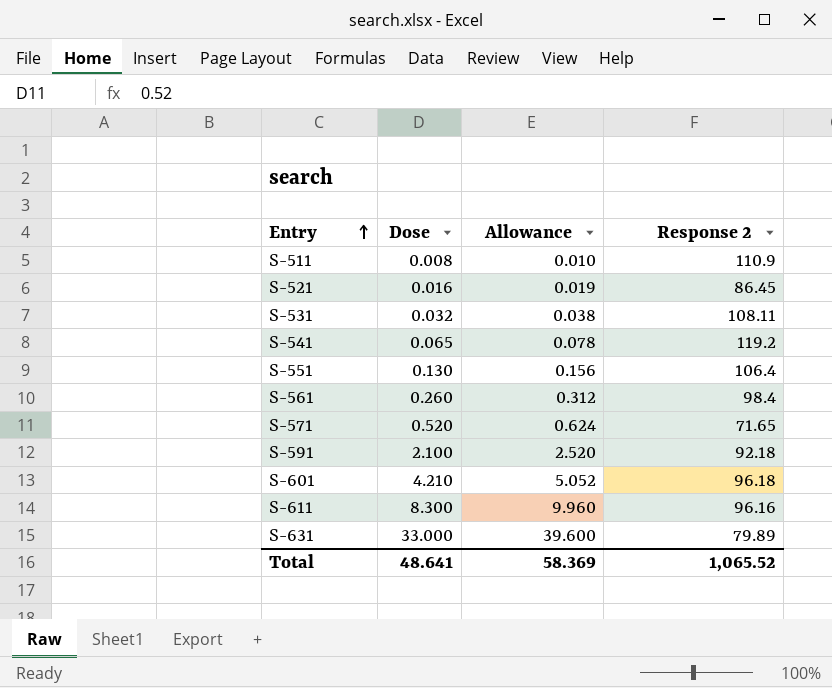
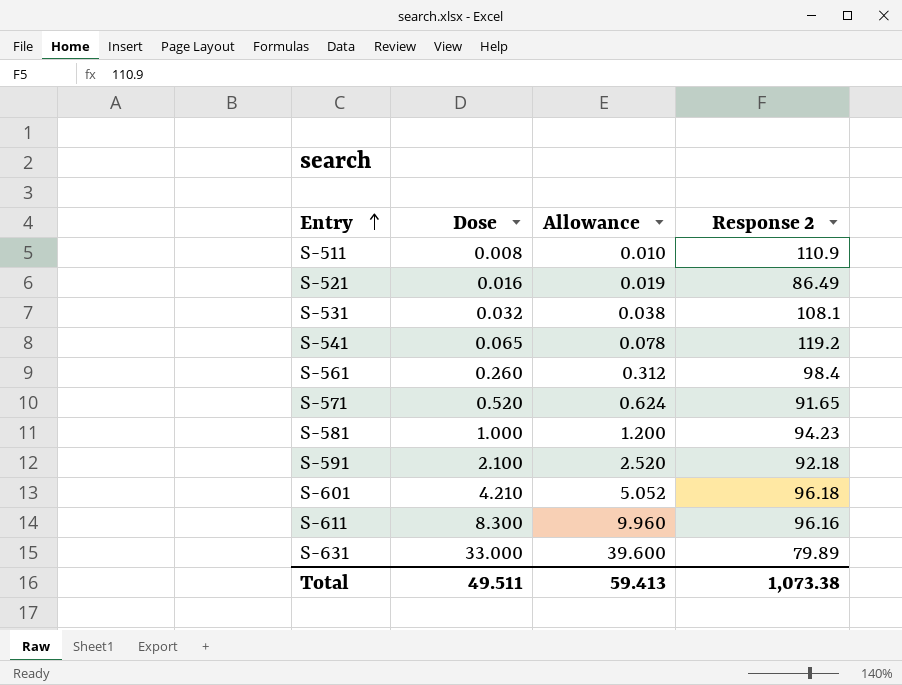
row S-551: 0.130 | 0.156 | 106.4 -> none
S-521 | Response 2: 86.45 -> 86.49
S-531 | Response 2: 108.11 -> 108.1
S-571 | Response 2: 71.65 -> 91.65
row S-581: none -> 1.000 | 1.200 | 94.23
Total | Dose: 48.641 -> 49.511
Total | Allowance: 58.369 -> 59.413
Total | Response 2: 1,065.52 -> 1,073.38

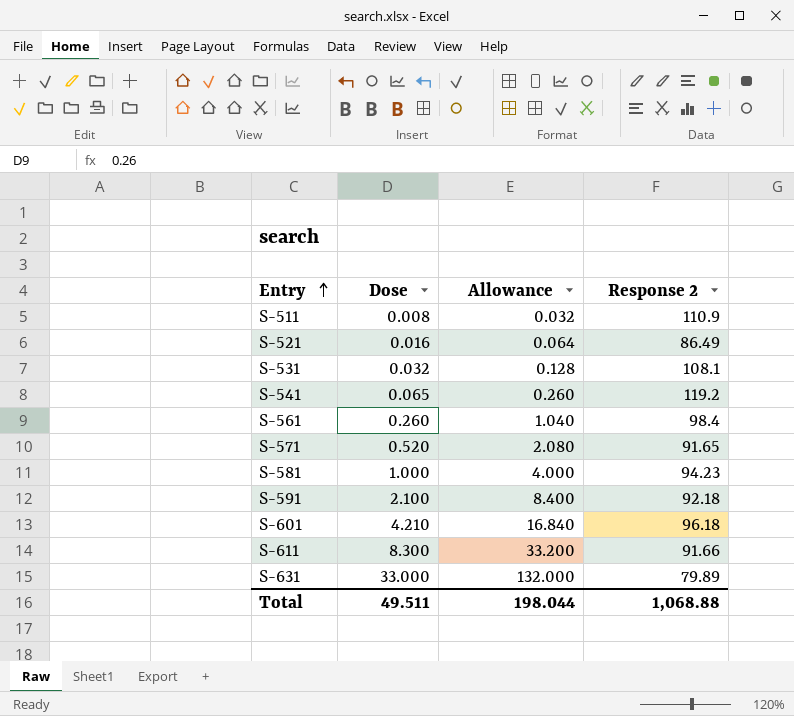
column Allowance | formula: [Dose] * 1.2 -> [Dose] * 4
S-611 | Response 2: 96.16 -> 91.66
Total | Allowance: 59.413 -> 198.044
Total | Response 2: 1,073.38 -> 1,068.88

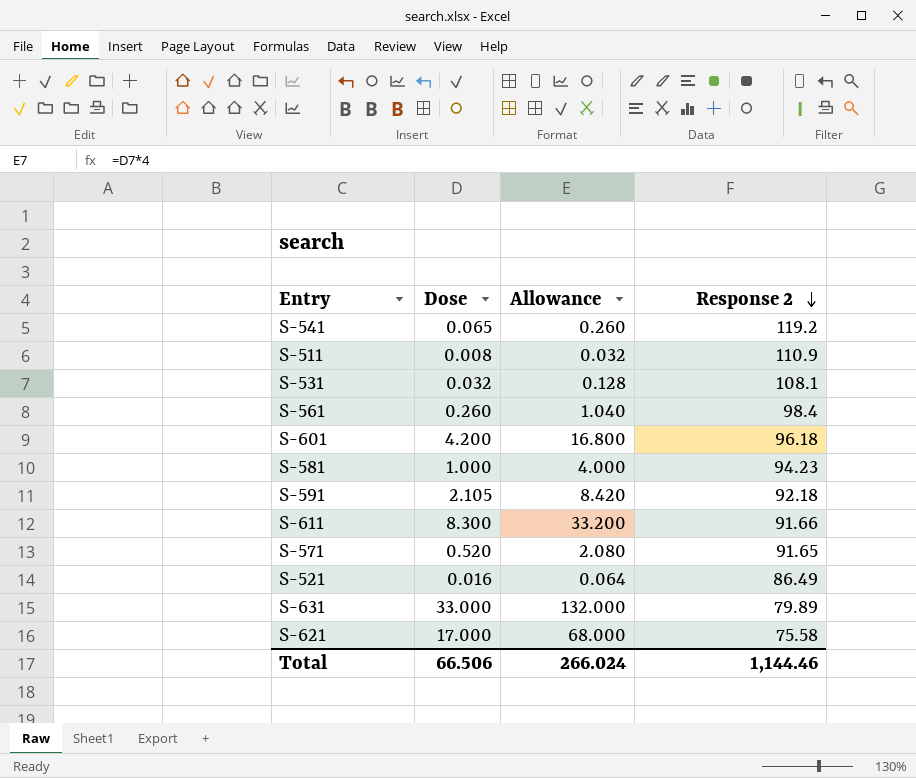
row order: Entry ascending -> Response 2 descending
S-601 | Dose: 4.210 -> 4.200
S-601 | Allowance: 16.840 -> 16.800
S-591 | Dose: 2.100 -> 2.105
S-591 | Allowance: 8.400 -> 8.420
row S-621: none -> 17.000 | 68.000 | 75.58
Total | Dose: 49.511 -> 66.506
Total | Allowance: 198.044 -> 266.024
Total | Response 2: 1,068.88 -> 1,144.46

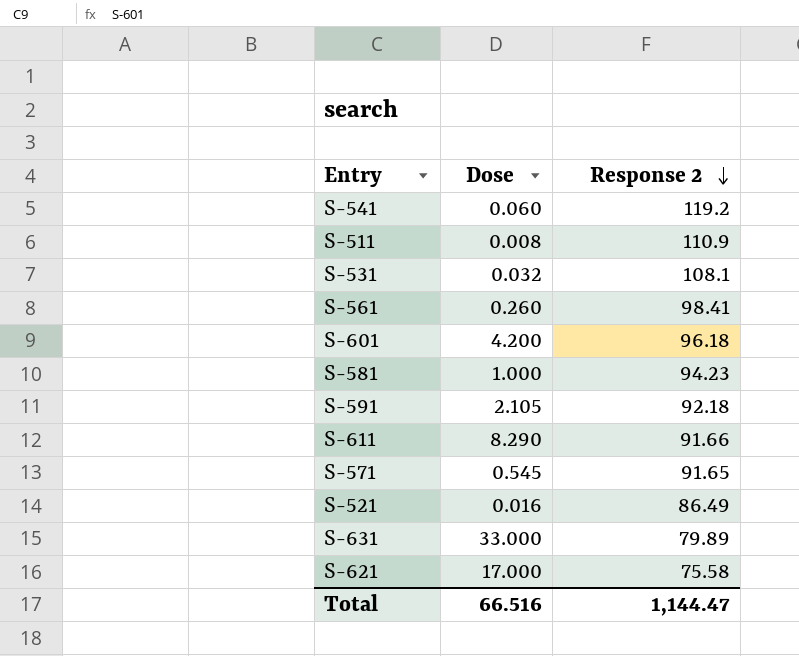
column Allowance | formula: [Dose] * 4 -> none
S-541 | Dose: 0.065 -> 0.060
S-561 | Response 2: 98.4 -> 98.41
S-611 | Dose: 8.300 -> 8.290
S-571 | Dose: 0.520 -> 0.545
Total | Dose: 66.506 -> 66.516
Total | Response 2: 1,144.46 -> 1,144.47

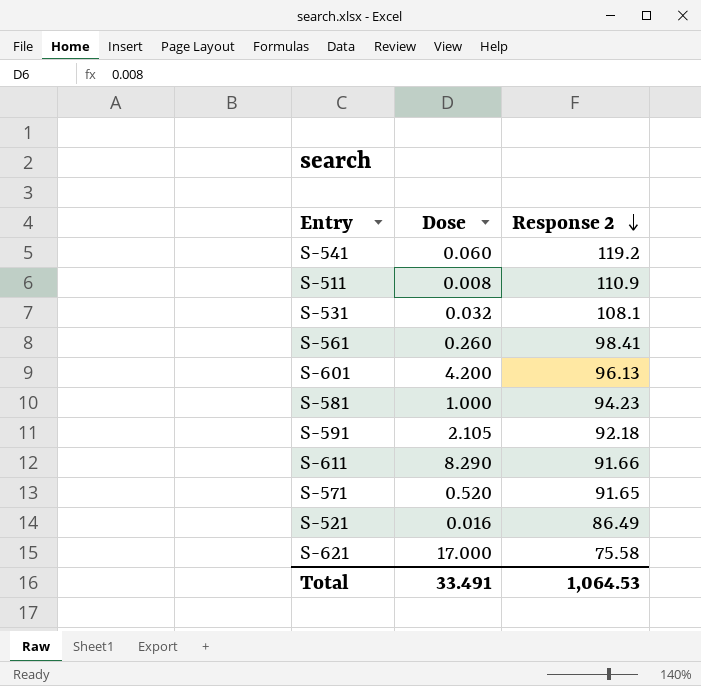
row S-631: 33.000 | 79.89 -> none
S-601 | Response 2: 96.18 -> 96.13
S-571 | Dose: 0.545 -> 0.520
Total | Dose: 66.516 -> 33.491
Total | Response 2: 1,144.47 -> 1,064.53

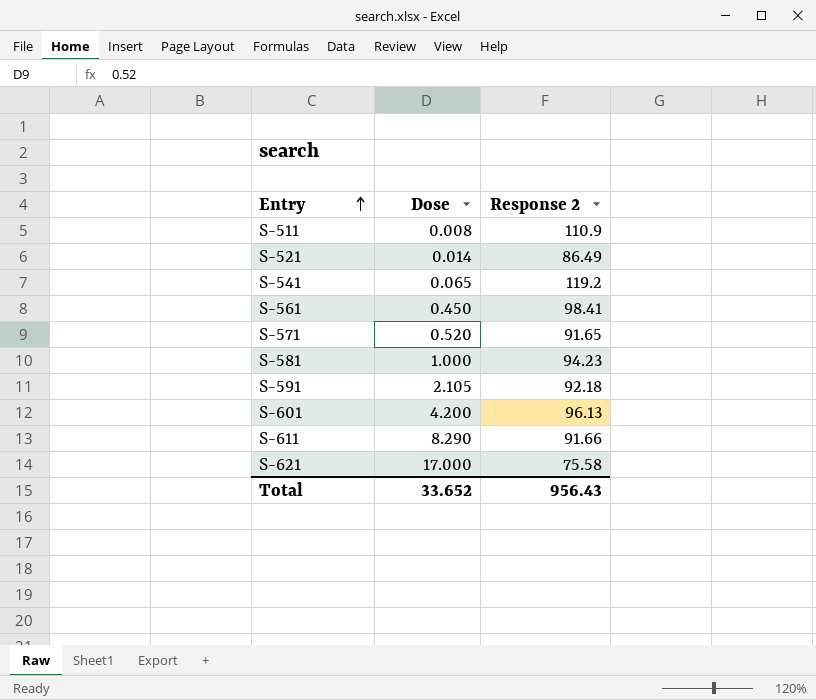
row order: Response 2 descending -> Entry ascending
row S-531: 0.032 | 108.1 -> none
S-521 | Dose: 0.016 -> 0.014
S-541 | Dose: 0.060 -> 0.065
S-561 | Dose: 0.260 -> 0.450
Total | Dose: 33.491 -> 33.652
Total | Response 2: 1,064.53 -> 956.43

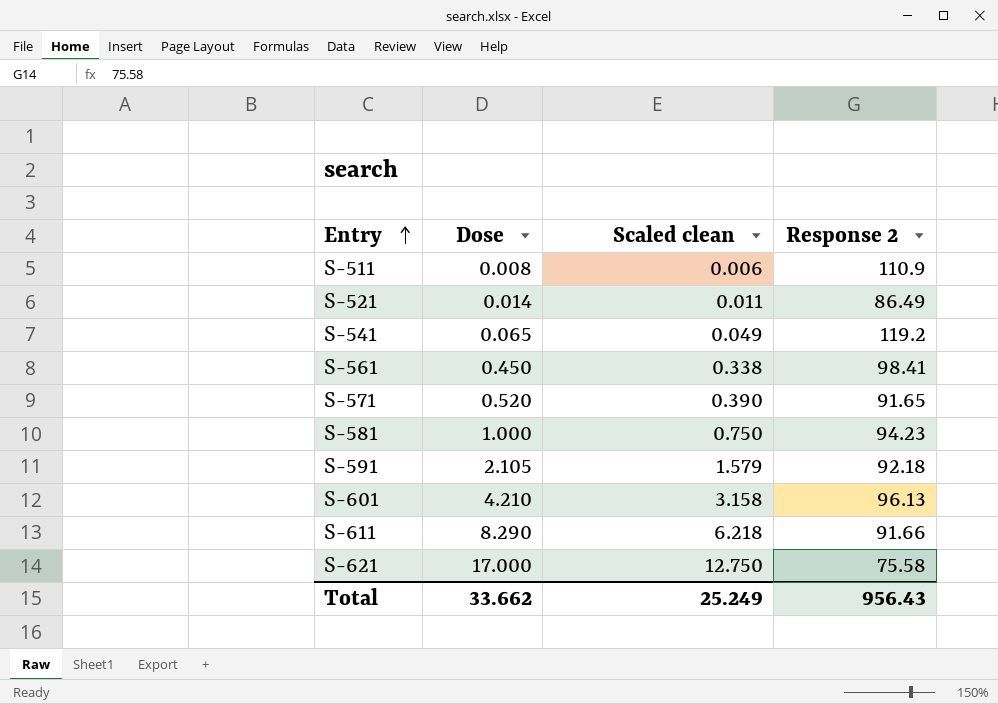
column Scaled clean | formula: none -> [Dose] * 0.75
S-601 | Dose: 4.200 -> 4.210
Total | Dose: 33.652 -> 33.662

